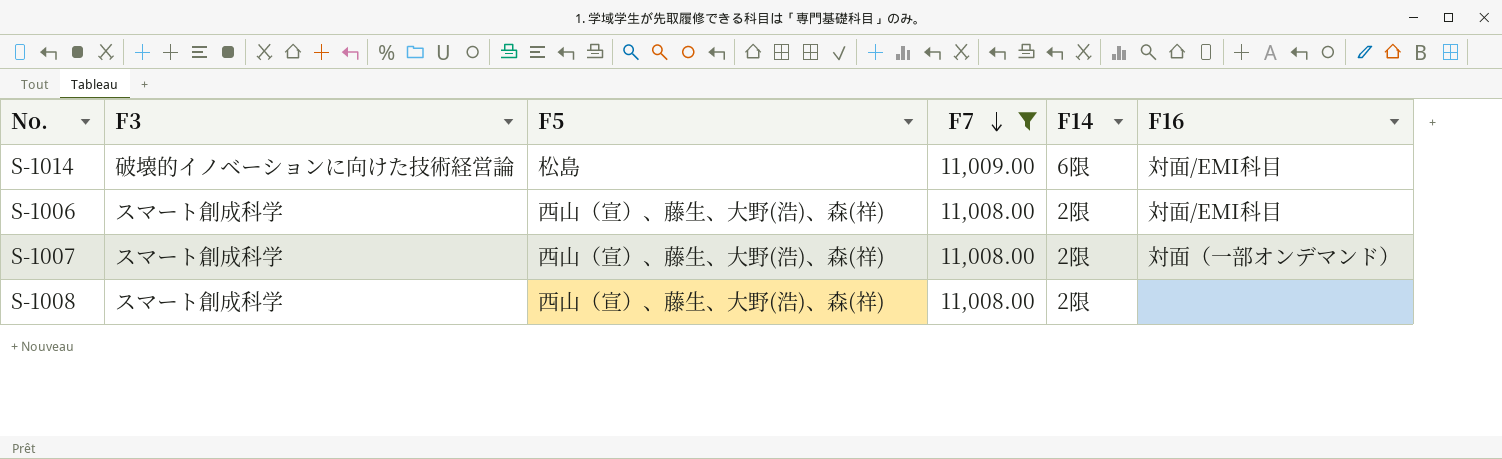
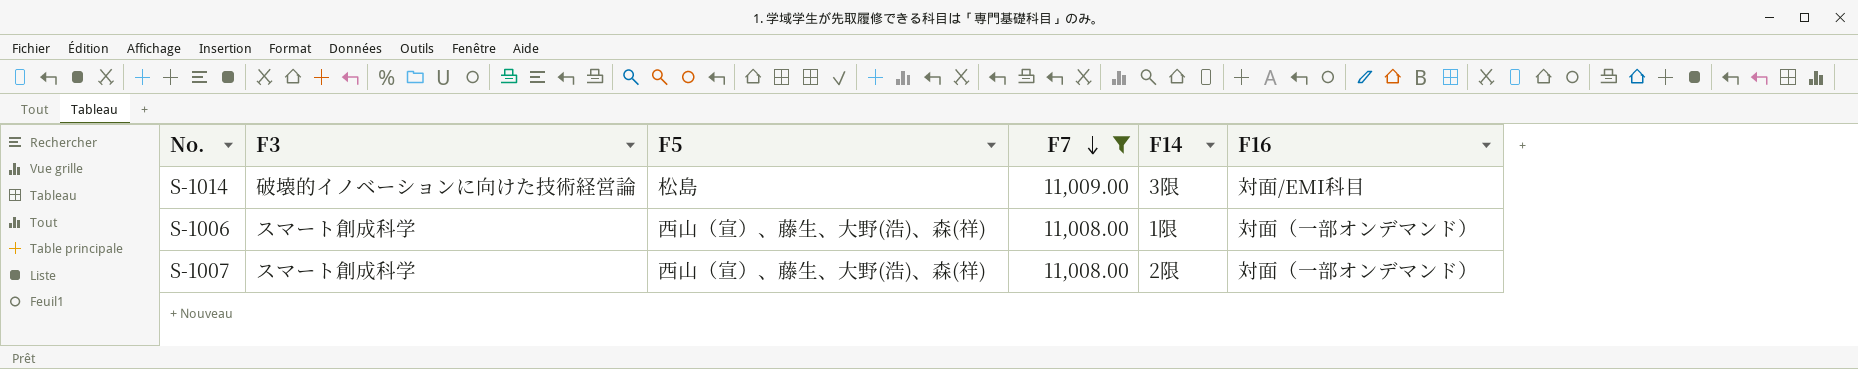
row S-1008: スマート創成科学 | 西山（宣）、藤生、大野(浩)、森(祥) | 11,008.00 | 2限 | none -> none
S-1014 | F14: 6限 -> 3限
S-1006 | F14: 2限 -> 1限
S-1006 | F16: 対面/EMI科目 -> 対面（一部オンデマンド）

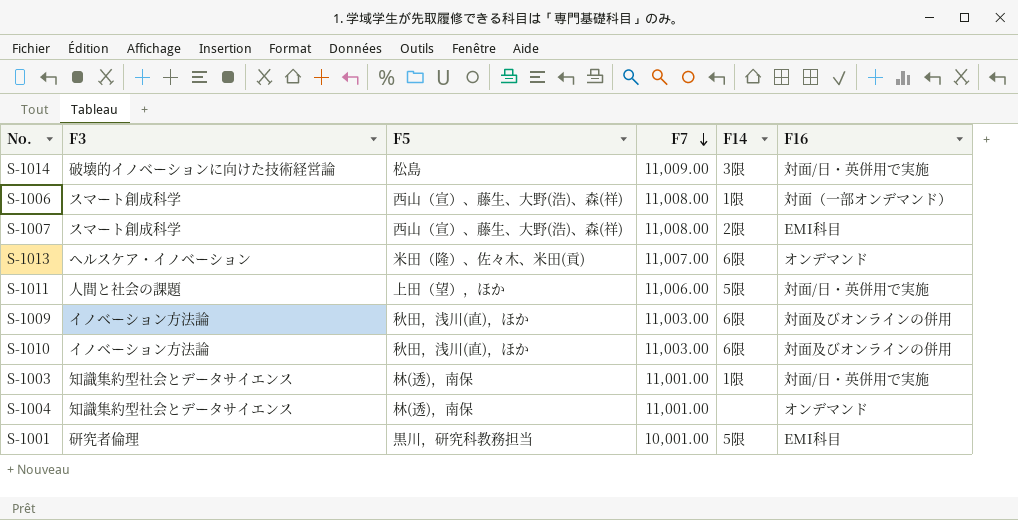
filter: F7 >= 11,008.00 -> none
S-1014 | F16: 対面/EMI科目 -> 対面/日・英併用で実施
S-1007 | F16: 対面（一部オンデマンド） -> EMI科目

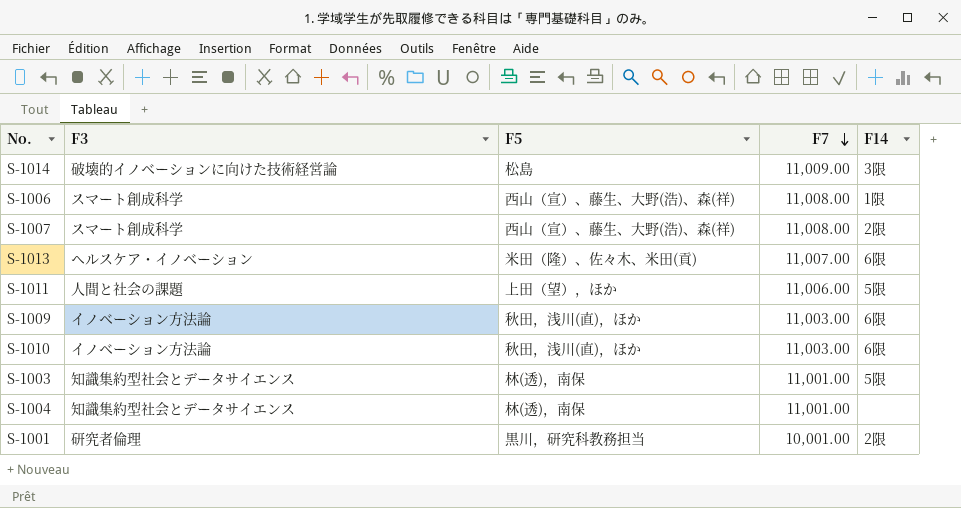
column F16 | position: 6 -> none
S-1003 | F14: 1限 -> 5限
S-1001 | F14: 5限 -> 2限

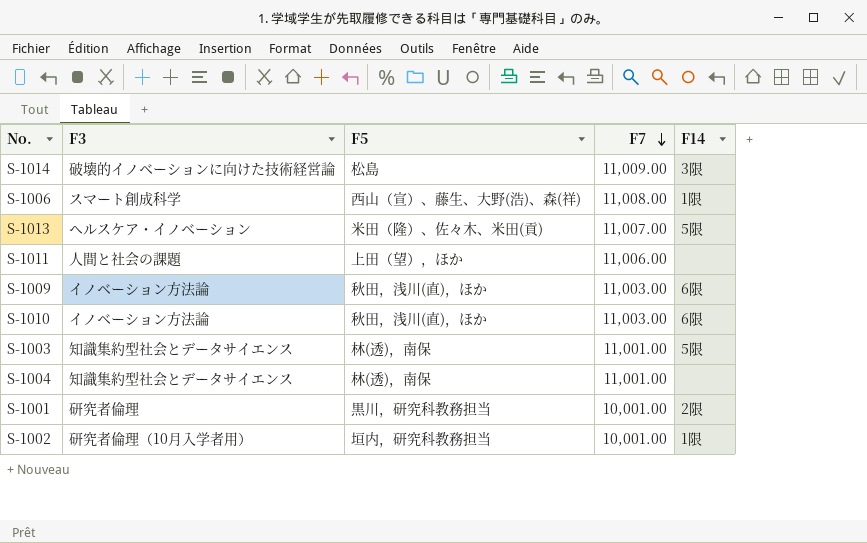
row S-1007: スマート創成科学 | 西山（宣）、藤生、大野(浩)、森(祥) | 11,008.00 | 2限 -> none
S-1013 | F14: 6限 -> 5限
S-1011 | F14: 5限 -> none
row S-1002: none -> 研究者倫理（10月入学者用） | 垣内，研究科教務担当 | 10,001.00 | 1限

